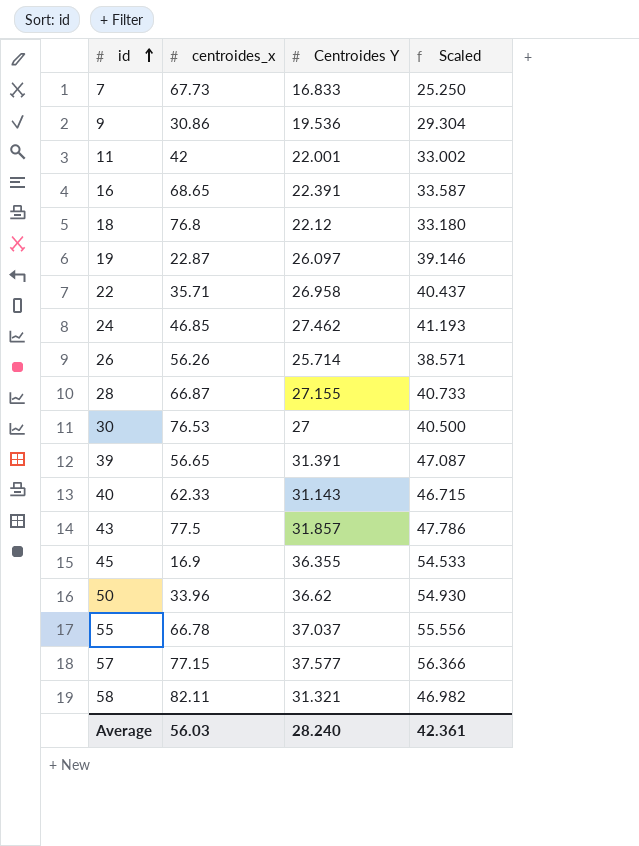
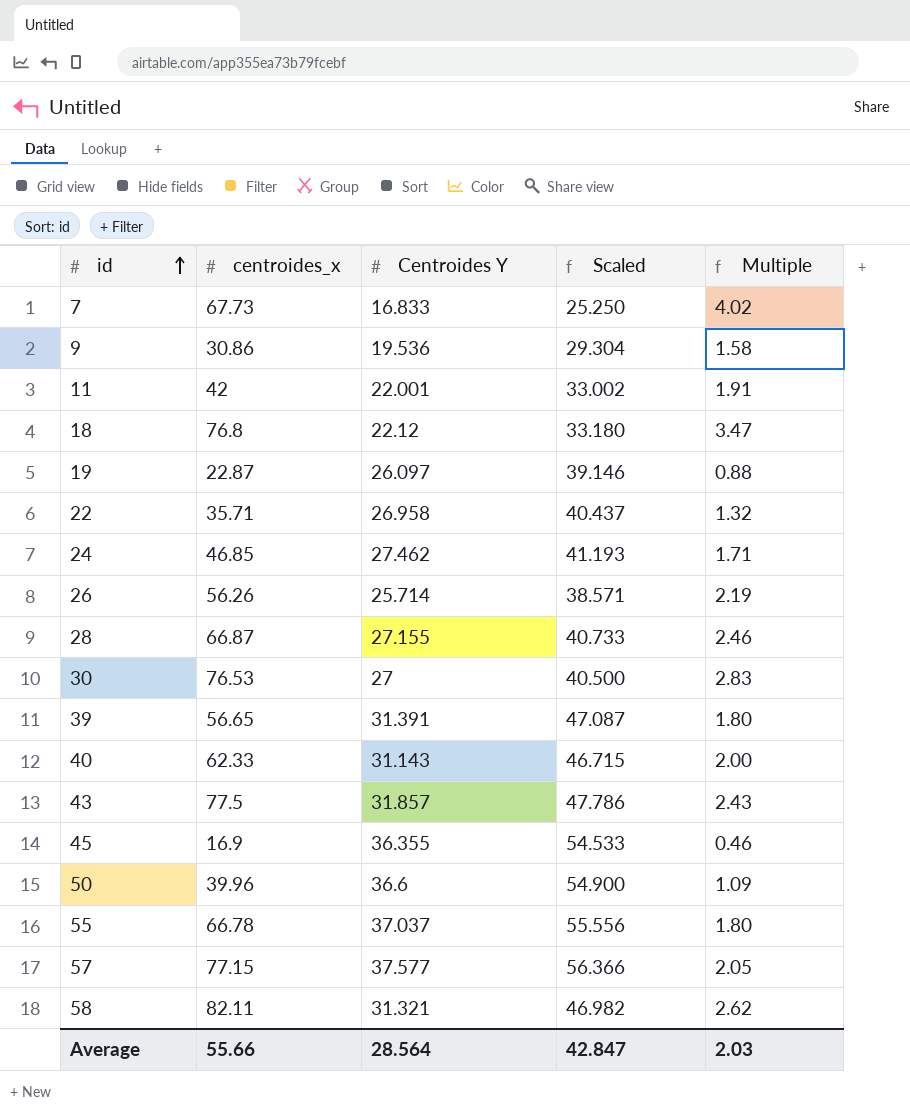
column Multiple | formula: none -> [centroides_x] / [Centroides Y]
row 16: 68.65 | 22.391 | 33.587 -> none
50 | centroides_x: 33.96 -> 39.96
50 | Centroides Y: 36.62 -> 36.6
50 | Scaled: 54.930 -> 54.900
Average | centroides_x: 56.03 -> 55.66
Average | Centroides Y: 28.240 -> 28.564
Average | Scaled: 42.361 -> 42.847

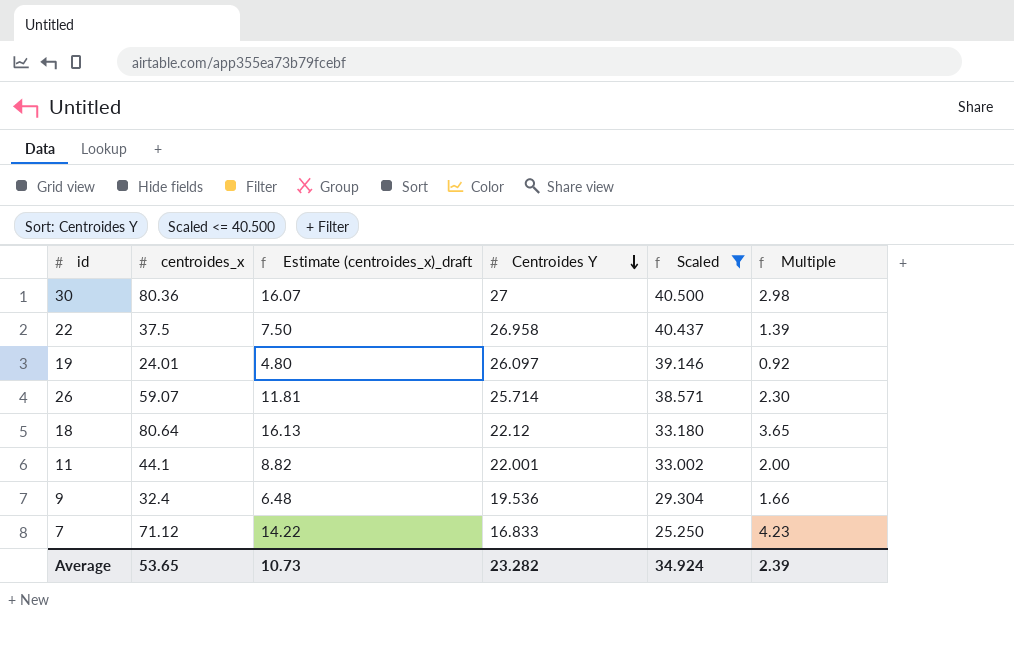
filter: none -> Scaled <= 40.500
row order: id ascending -> Centroides Y descending
column Estimate (centroides_x)_draft | formula: none -> [centroides_x] * 0.2
30 | centroides_x: 76.53 -> 80.36
30 | Multiple: 2.83 -> 2.98
22 | centroides_x: 35.71 -> 37.5
22 | Multiple: 1.32 -> 1.39
19 | centroides_x: 22.87 -> 24.01
19 | Multiple: 0.88 -> 0.92
26 | centroides_x: 56.26 -> 59.07
26 | Multiple: 2.19 -> 2.30
18 | centroides_x: 76.8 -> 80.64
18 | Multiple: 3.47 -> 3.65
11 | centroides_x: 42 -> 44.1
11 | Multiple: 1.91 -> 2.00
9 | centroides_x: 30.86 -> 32.4
9 | Multiple: 1.58 -> 1.66
7 | centroides_x: 67.73 -> 71.12
7 | Multiple: 4.02 -> 4.23
Average | centroides_x: 55.66 -> 53.65
Average | Centroides Y: 28.564 -> 23.282
Average | Scaled: 42.847 -> 34.924
Average | Multiple: 2.03 -> 2.39

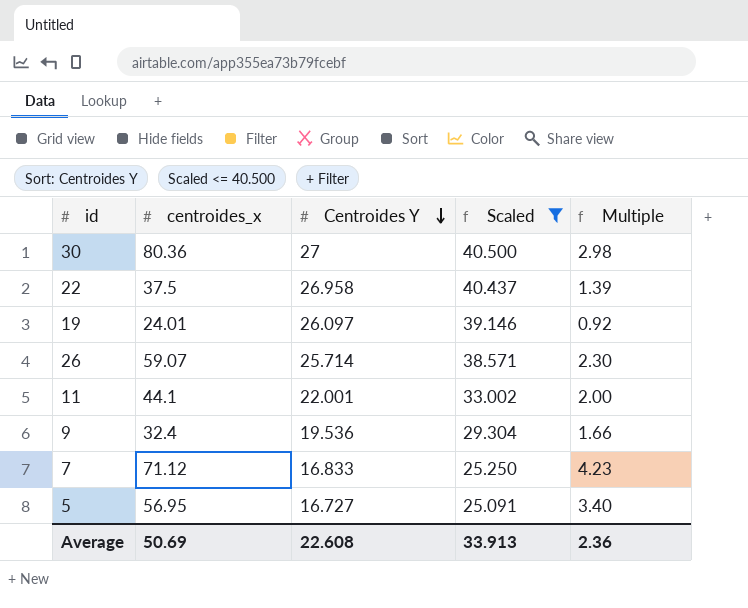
column Estimate (centroides_x)_draft | formula: [centroides_x] * 0.2 -> none
row 18: 80.64 | 16.13 | 22.12 | 33.180 | 3.65 -> none
row 5: none -> 56.95 | 16.727 | 25.091 | 3.40
Average | centroides_x: 53.65 -> 50.69
Average | Centroides Y: 23.282 -> 22.608
Average | Scaled: 34.924 -> 33.913
Average | Multiple: 2.39 -> 2.36

